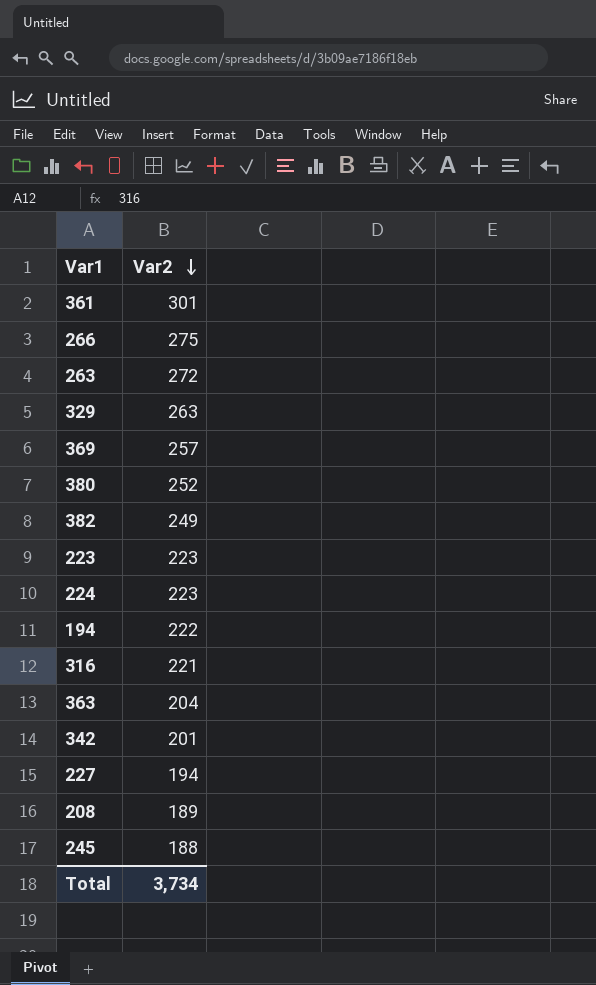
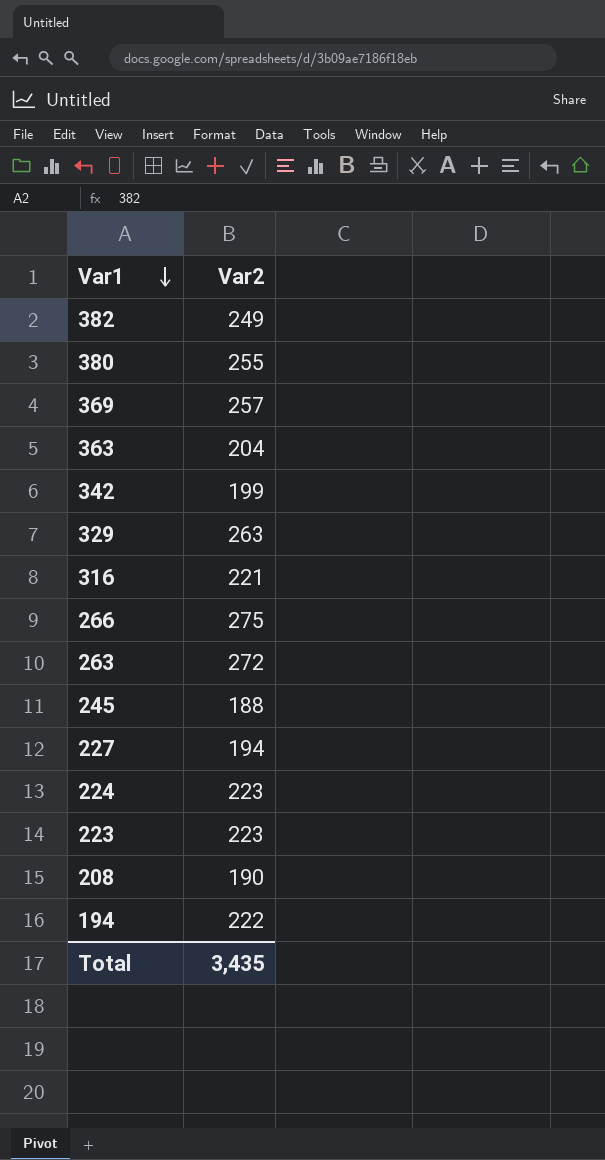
row order: Var2 descending -> Var1 descending
row 361: 301 -> none
380 | Var2: 252 -> 255
342 | Var2: 201 -> 199
208 | Var2: 189 -> 190
Total | Var2: 3,734 -> 3,435

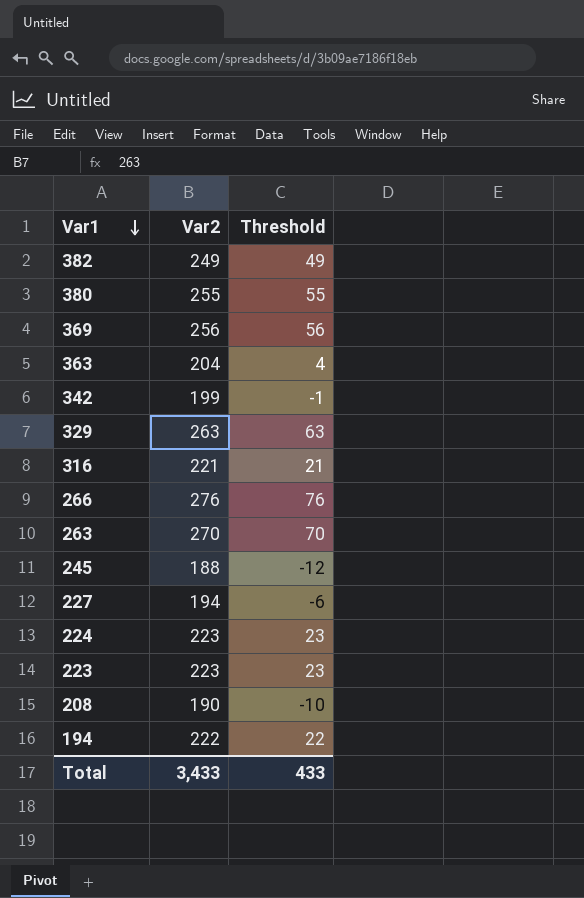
column Threshold | formula: none -> [Var2] - 200
369 | Var2: 257 -> 256
266 | Var2: 275 -> 276
263 | Var2: 272 -> 270
Total | Var2: 3,435 -> 3,433

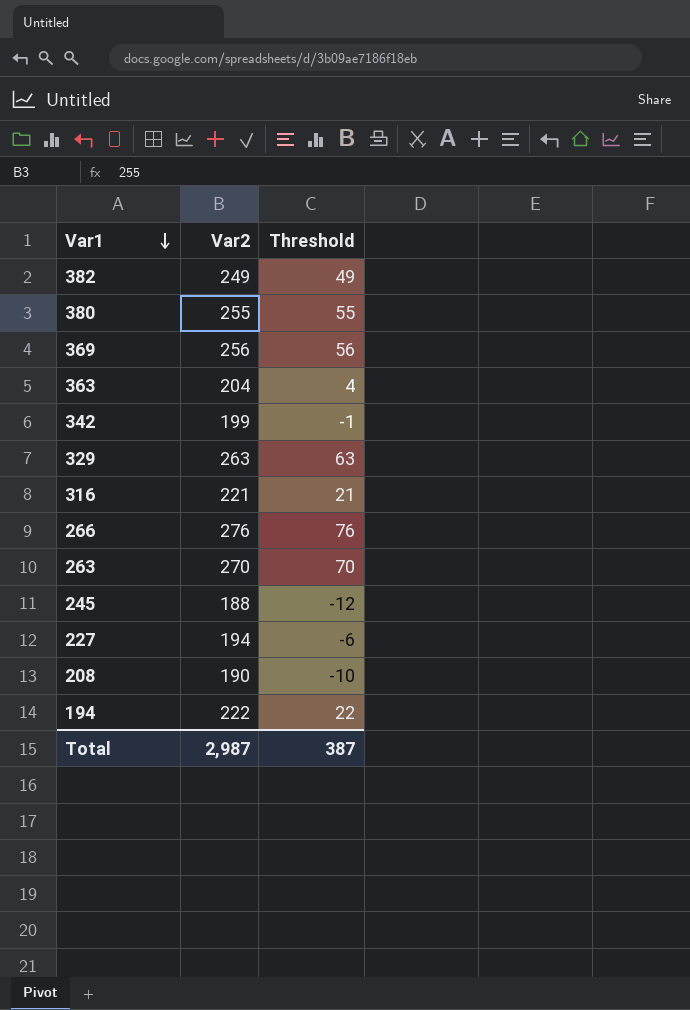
row 224: 223 | 23 -> none
row 223: 223 | 23 -> none
Total | Var2: 3,433 -> 2,987
Total | Threshold: 433 -> 387

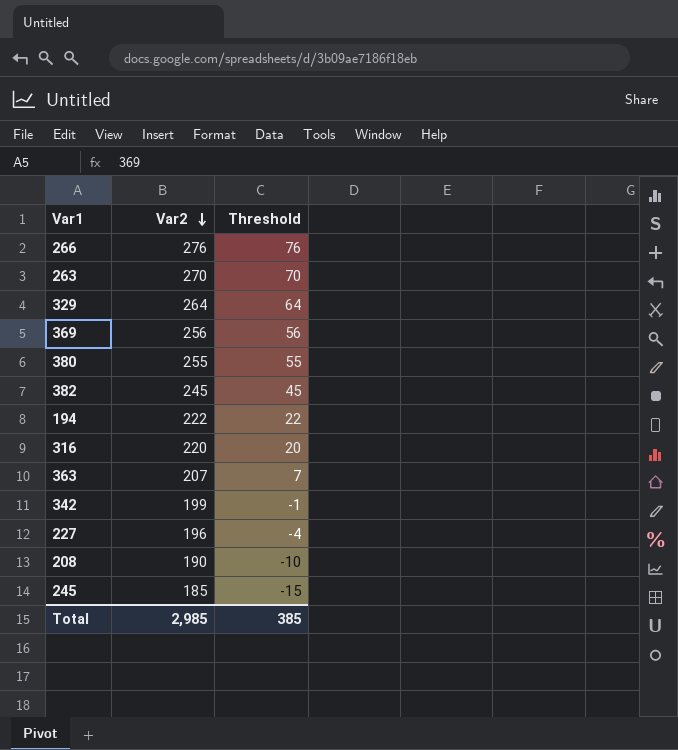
row order: Var1 descending -> Var2 descending
329 | Var2: 263 -> 264
329 | Threshold: 63 -> 64
382 | Var2: 249 -> 245
382 | Threshold: 49 -> 45
316 | Var2: 221 -> 220
316 | Threshold: 21 -> 20
363 | Var2: 204 -> 207
363 | Threshold: 4 -> 7
227 | Var2: 194 -> 196
227 | Threshold: -6 -> -4
245 | Var2: 188 -> 185
245 | Threshold: -12 -> -15
Total | Var2: 2,987 -> 2,985
Total | Threshold: 387 -> 385

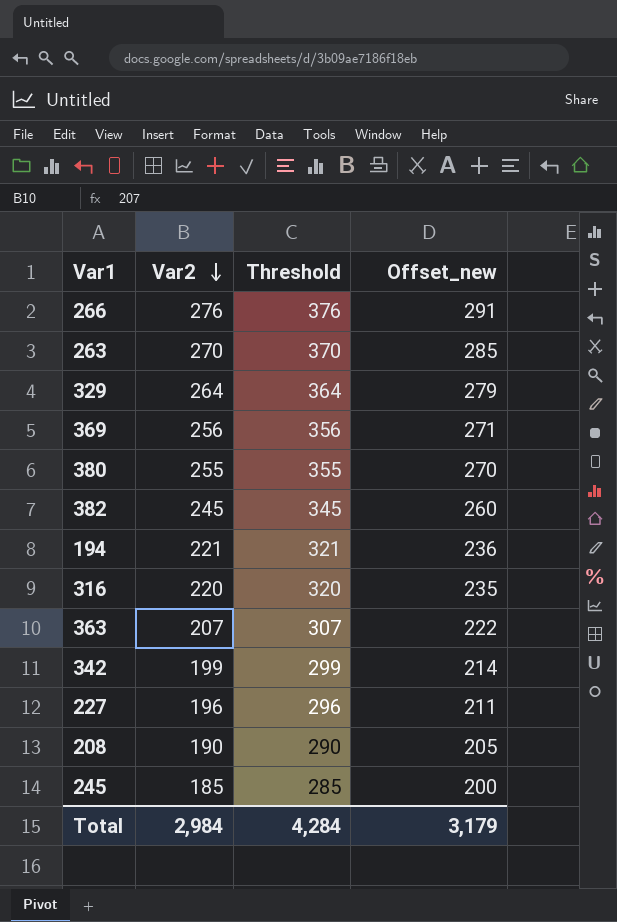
column Threshold | formula: [Var2] - 200 -> [Var2] + 100
column Offset_new | formula: none -> [Var2] + 15
194 | Var2: 222 -> 221
Total | Var2: 2,985 -> 2,984
Total | Threshold: 385 -> 4,284

